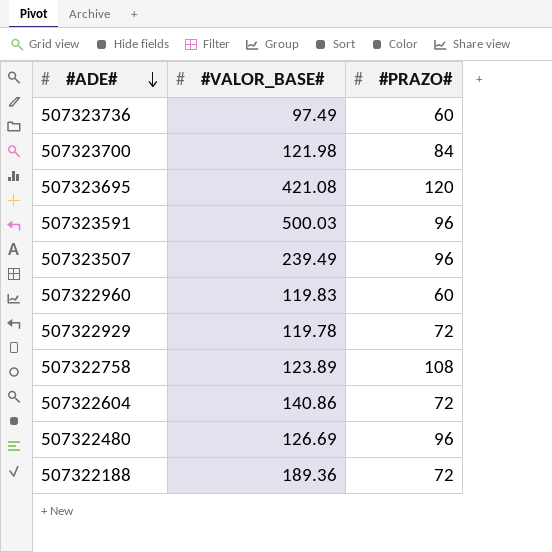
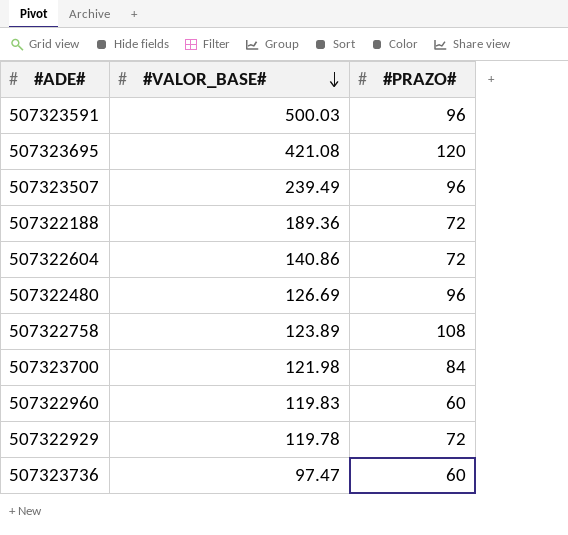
row order: #ADE# descending -> #VALOR_BASE# descending
507323736 | #VALOR_BASE#: 97.49 -> 97.47

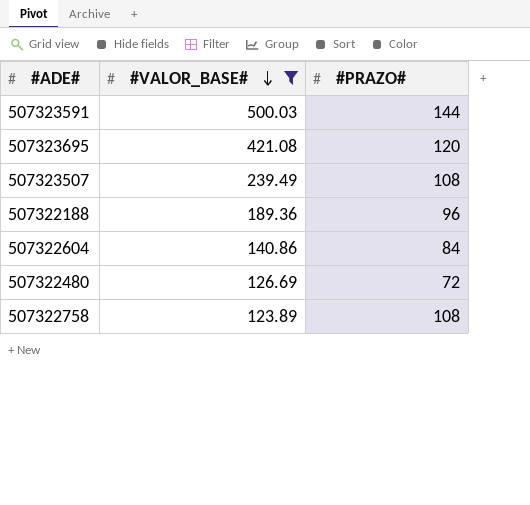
filter: none -> #VALOR_BASE# >= 123.89
507323591 | #PRAZO#: 96 -> 144
507323507 | #PRAZO#: 96 -> 108
507322188 | #PRAZO#: 72 -> 96
507322604 | #PRAZO#: 72 -> 84
507322480 | #PRAZO#: 96 -> 72

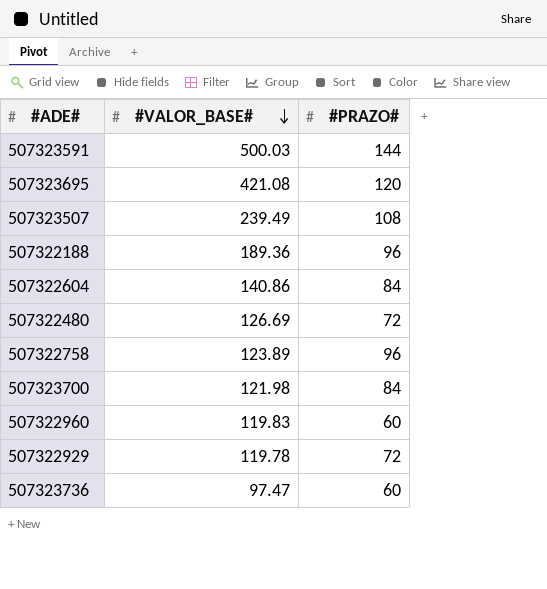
filter: #VALOR_BASE# >= 123.89 -> none
507322758 | #PRAZO#: 108 -> 96

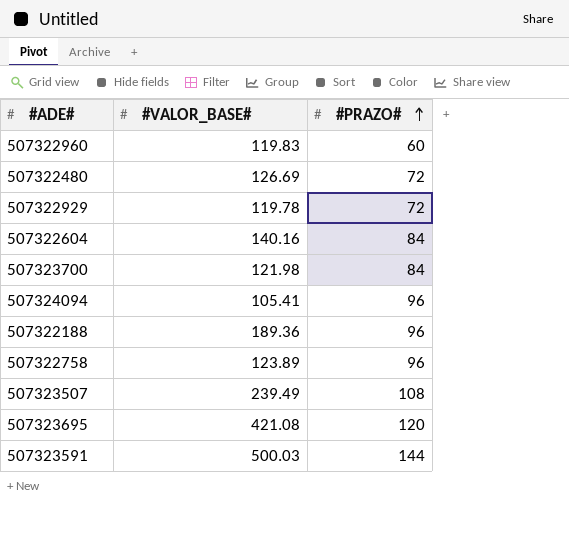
row order: #VALOR_BASE# descending -> #PRAZO# ascending
row 507323736: 97.47 | 60 -> none
507322604 | #VALOR_BASE#: 140.86 -> 140.16
row 507324094: none -> 105.41 | 96

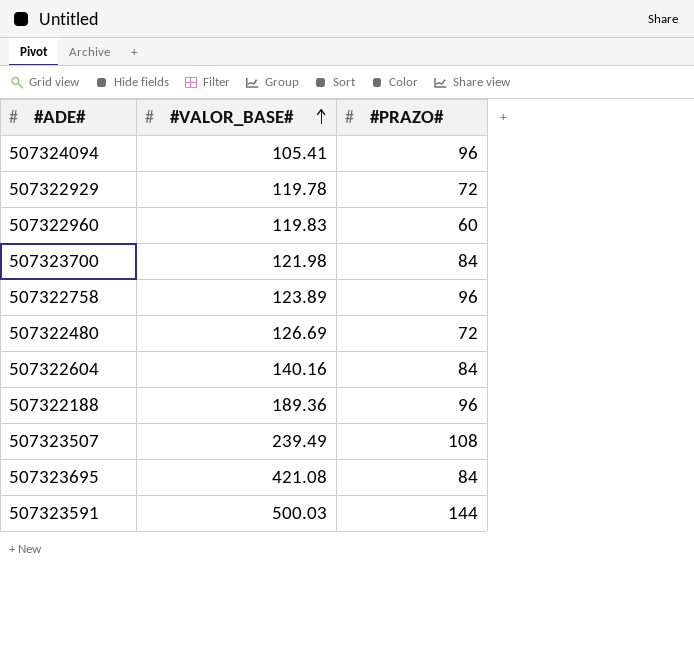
row order: #PRAZO# ascending -> #VALOR_BASE# ascending
507323695 | #PRAZO#: 120 -> 84

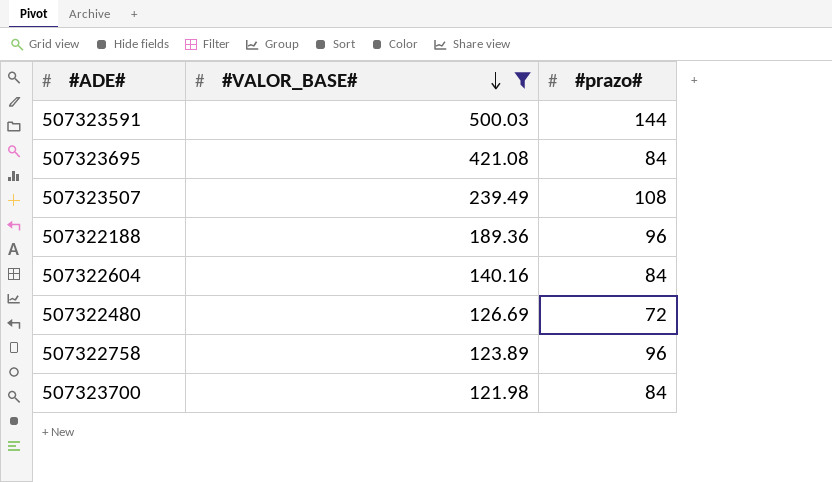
filter: none -> #VALOR_BASE# >= 121.98
row order: #VALOR_BASE# ascending -> #VALOR_BASE# descending
column name: #PRAZO# -> #prazo#

